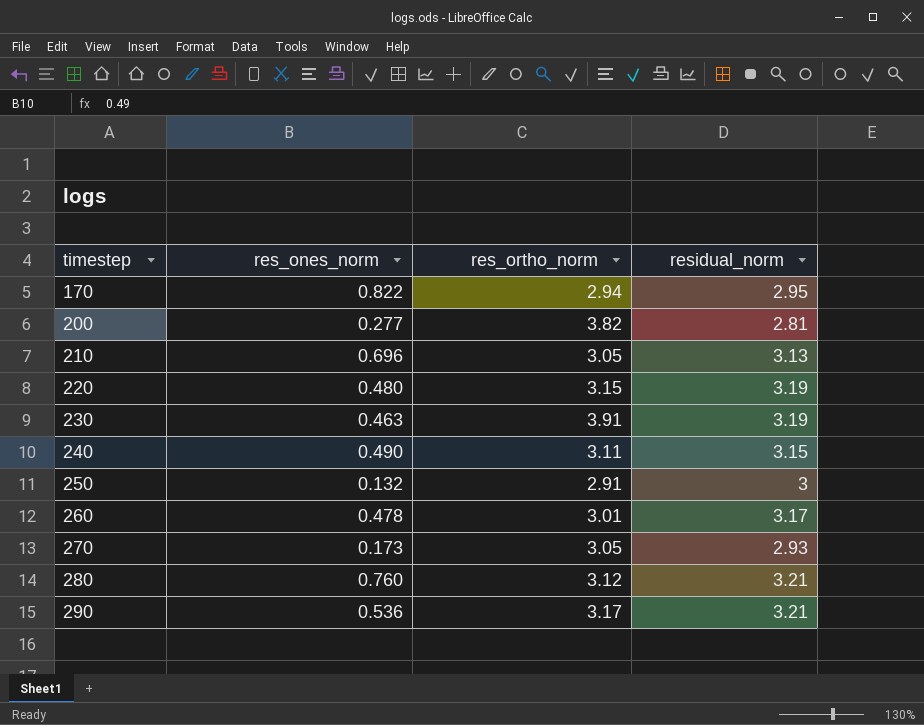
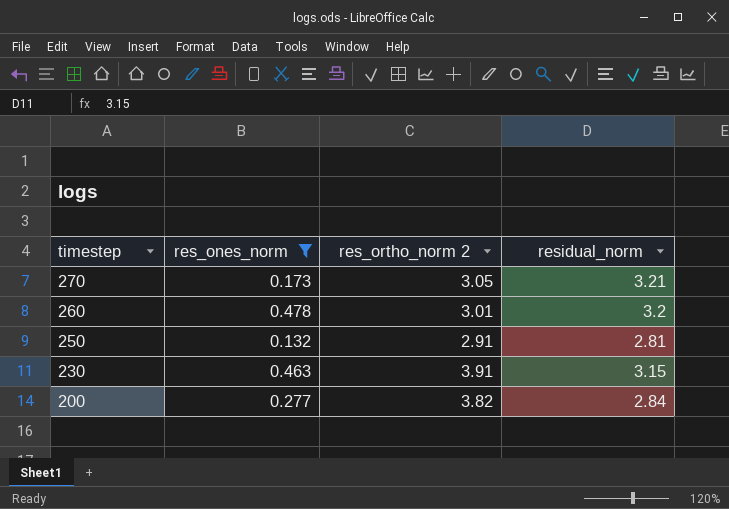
filter: none -> res_ones_norm <= 0.478
row order: timestep ascending -> timestep descending
column name: res_ortho_norm -> res_ortho_norm 2
270 | residual_norm: 2.93 -> 3.21
260 | residual_norm: 3.17 -> 3.2
250 | residual_norm: 3 -> 2.81
230 | residual_norm: 3.19 -> 3.15
200 | residual_norm: 2.81 -> 2.84

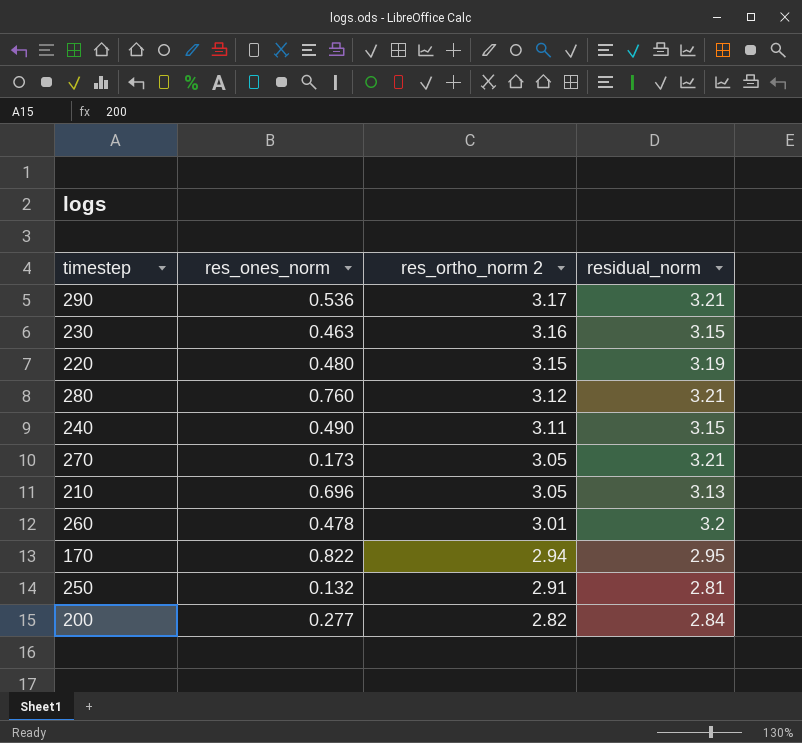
filter: res_ones_norm <= 0.478 -> none
row order: timestep descending -> res_ortho_norm 2 descending
230 | res_ortho_norm 2: 3.91 -> 3.16
200 | res_ortho_norm 2: 3.82 -> 2.82

